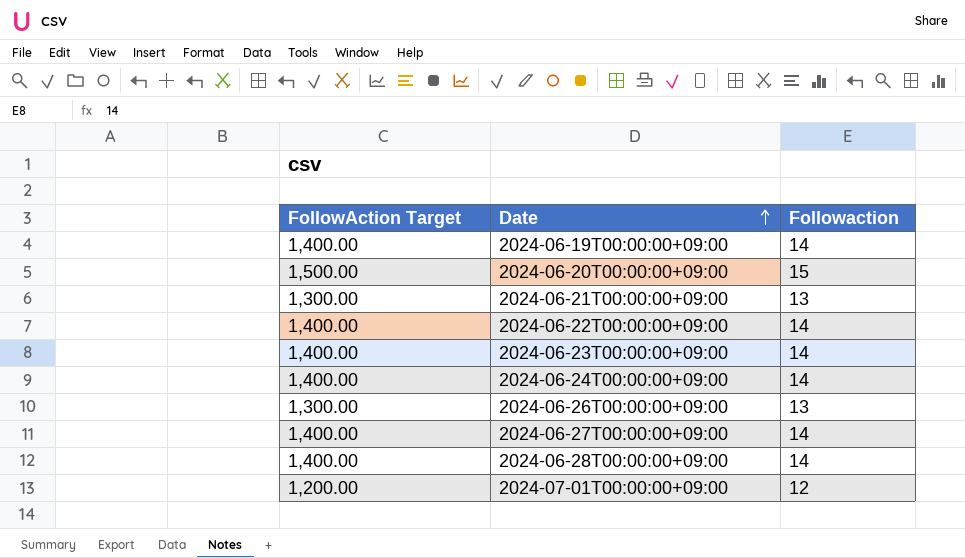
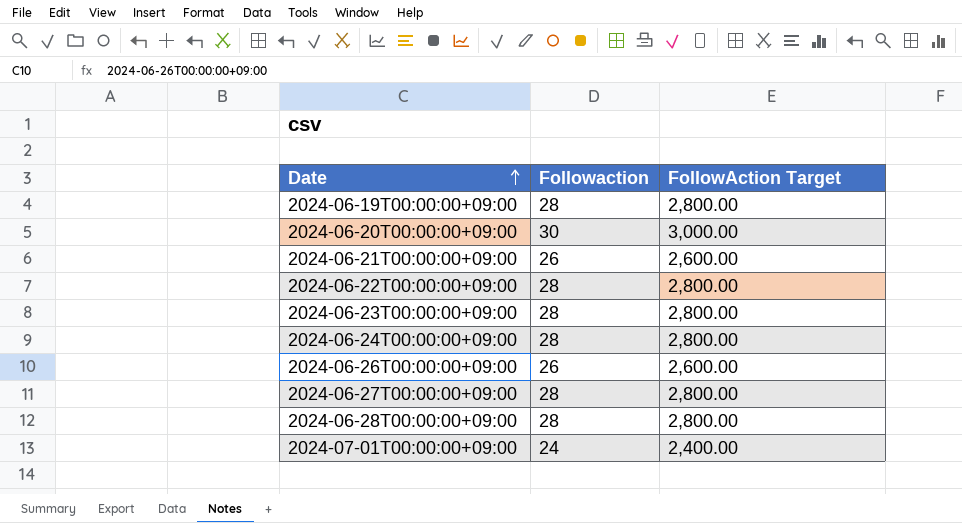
column FollowAction Target | position: 1 -> 3
2024-06-19T00:00:00+09:00 | Followaction: 14 -> 28
2024-06-19T00:00:00+09:00 | FollowAction Target: 1,400.00 -> 2,800.00
2024-06-20T00:00:00+09:00 | Followaction: 15 -> 30
2024-06-20T00:00:00+09:00 | FollowAction Target: 1,500.00 -> 3,000.00
2024-06-21T00:00:00+09:00 | Followaction: 13 -> 26
2024-06-21T00:00:00+09:00 | FollowAction Target: 1,300.00 -> 2,600.00
2024-06-22T00:00:00+09:00 | Followaction: 14 -> 28
2024-06-22T00:00:00+09:00 | FollowAction Target: 1,400.00 -> 2,800.00
2024-06-23T00:00:00+09:00 | Followaction: 14 -> 28
2024-06-23T00:00:00+09:00 | FollowAction Target: 1,400.00 -> 2,800.00
2024-06-24T00:00:00+09:00 | Followaction: 14 -> 28
2024-06-24T00:00:00+09:00 | FollowAction Target: 1,400.00 -> 2,800.00
2024-06-26T00:00:00+09:00 | Followaction: 13 -> 26
2024-06-26T00:00:00+09:00 | FollowAction Target: 1,300.00 -> 2,600.00
2024-06-27T00:00:00+09:00 | Followaction: 14 -> 28
2024-06-27T00:00:00+09:00 | FollowAction Target: 1,400.00 -> 2,800.00
2024-06-28T00:00:00+09:00 | Followaction: 14 -> 28
2024-06-28T00:00:00+09:00 | FollowAction Target: 1,400.00 -> 2,800.00
2024-07-01T00:00:00+09:00 | Followaction: 12 -> 24
2024-07-01T00:00:00+09:00 | FollowAction Target: 1,200.00 -> 2,400.00

